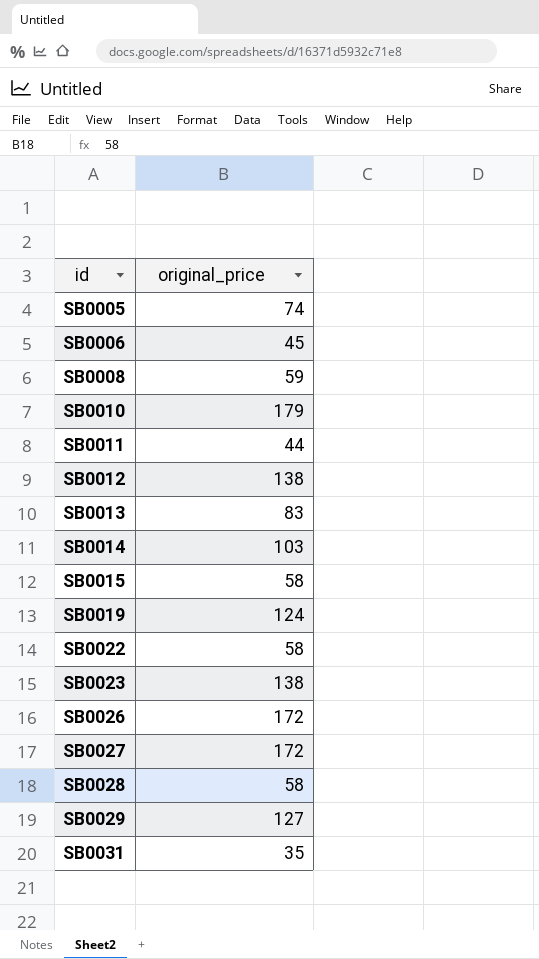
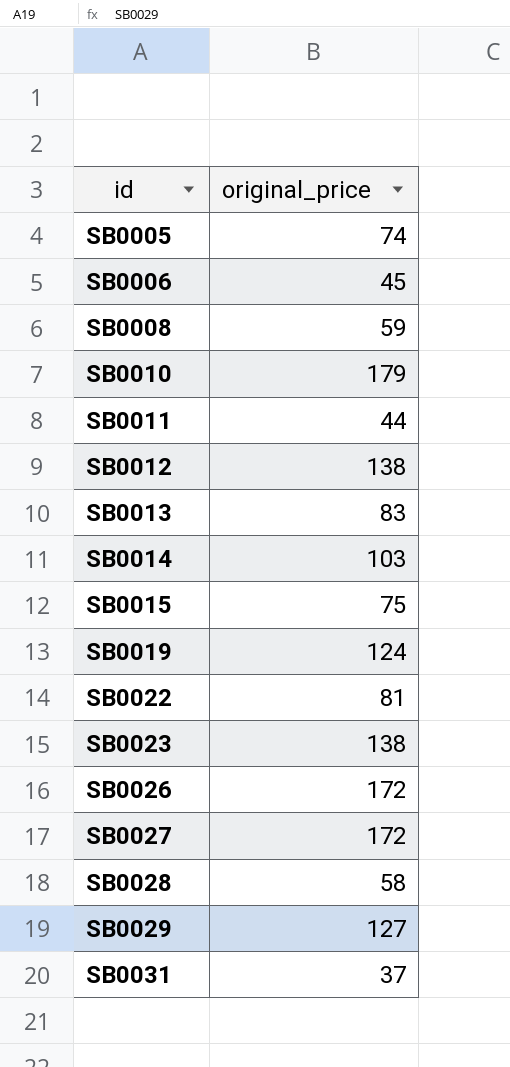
SB0015 | original_price: 58 -> 75
SB0022 | original_price: 58 -> 81
SB0031 | original_price: 35 -> 37

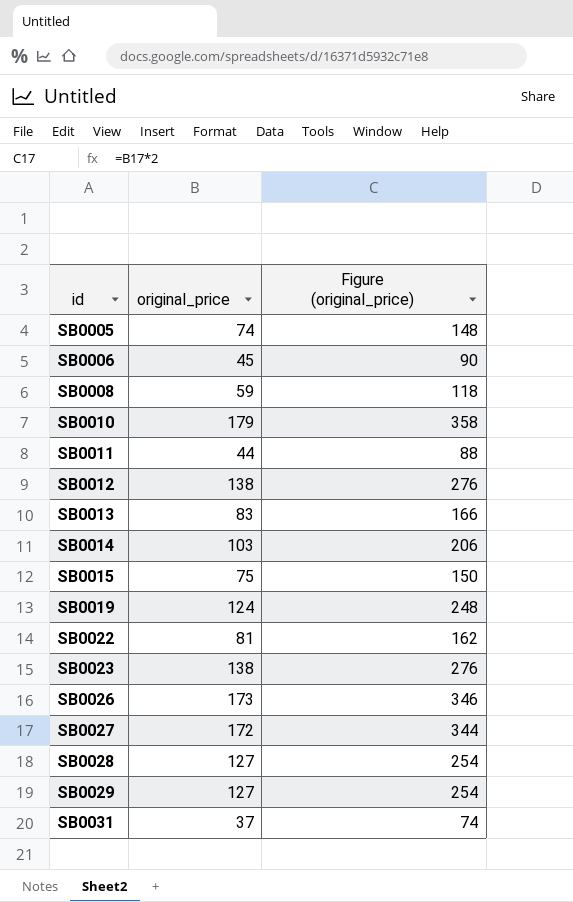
column Figure (original_price) | formula: none -> [original_price] * 2
SB0026 | original_price: 172 -> 173
SB0028 | original_price: 58 -> 127

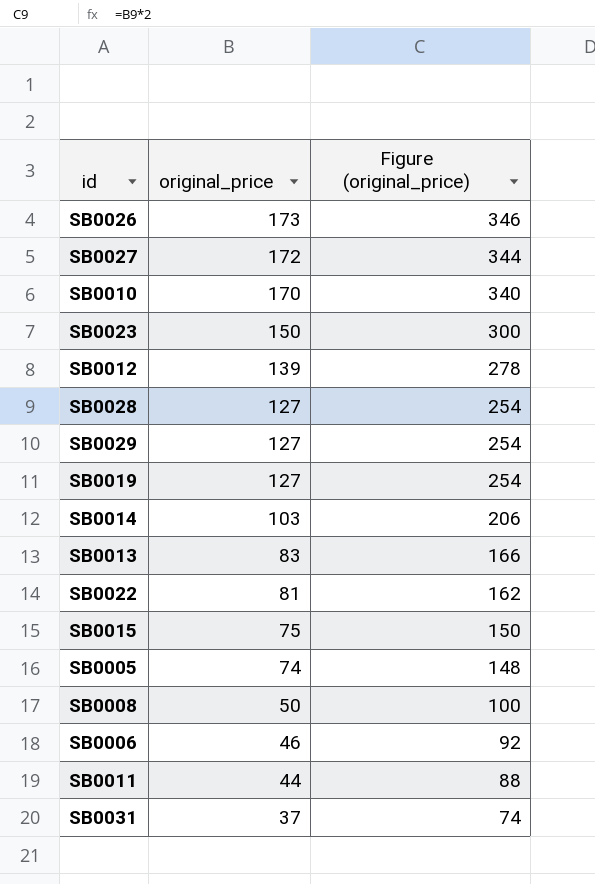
row order: id ascending -> original_price descending
SB0010 | original_price: 179 -> 170
SB0010 | Figure (original_price): 358 -> 340
SB0023 | original_price: 138 -> 150
SB0023 | Figure (original_price): 276 -> 300
SB0012 | original_price: 138 -> 139
SB0012 | Figure (original_price): 276 -> 278
SB0019 | original_price: 124 -> 127
SB0019 | Figure (original_price): 248 -> 254
SB0008 | original_price: 59 -> 50
SB0008 | Figure (original_price): 118 -> 100
SB0006 | original_price: 45 -> 46
SB0006 | Figure (original_price): 90 -> 92

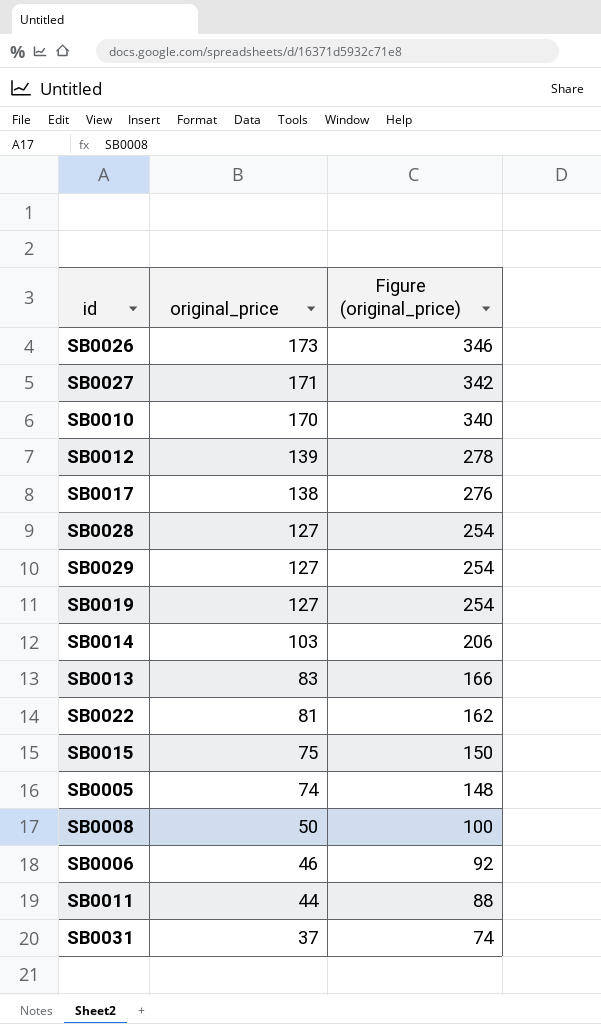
row SB0023: 150 | 300 -> none
SB0027 | original_price: 172 -> 171
SB0027 | Figure (original_price): 344 -> 342
row SB0017: none -> 138 | 276

